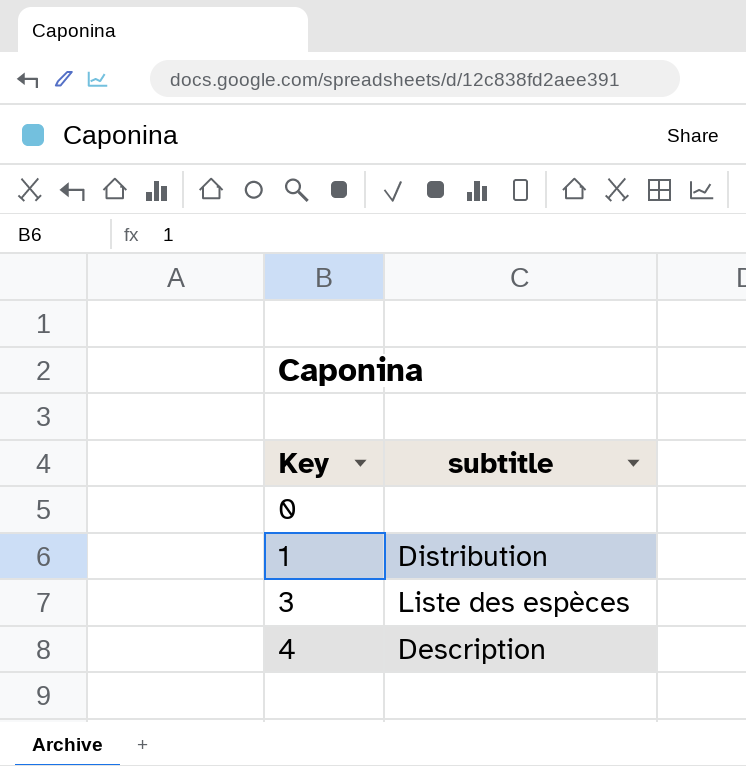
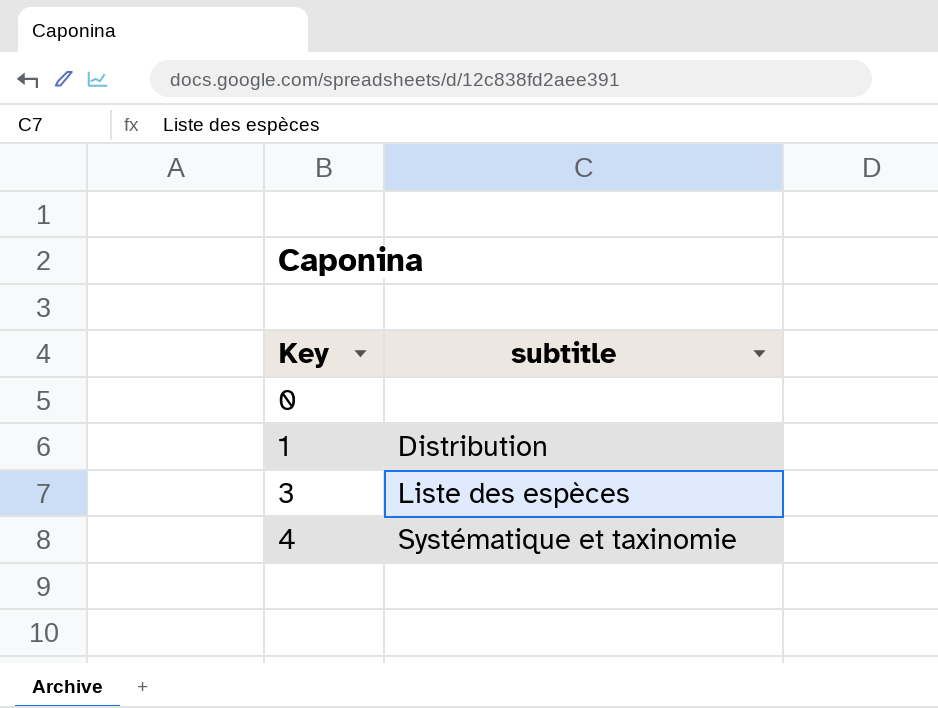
4 | subtitle: Description -> Systématique et taxinomie

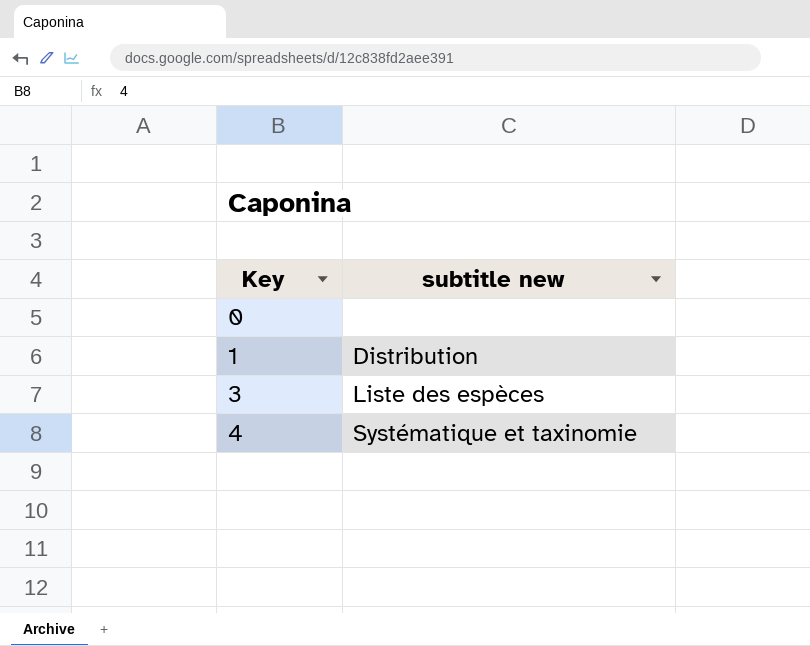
column name: subtitle -> subtitle new

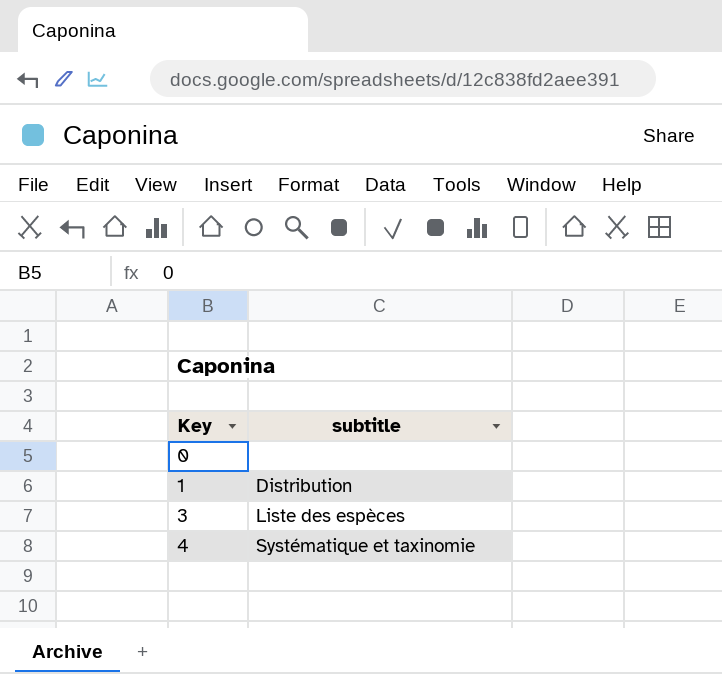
column name: subtitle new -> subtitle

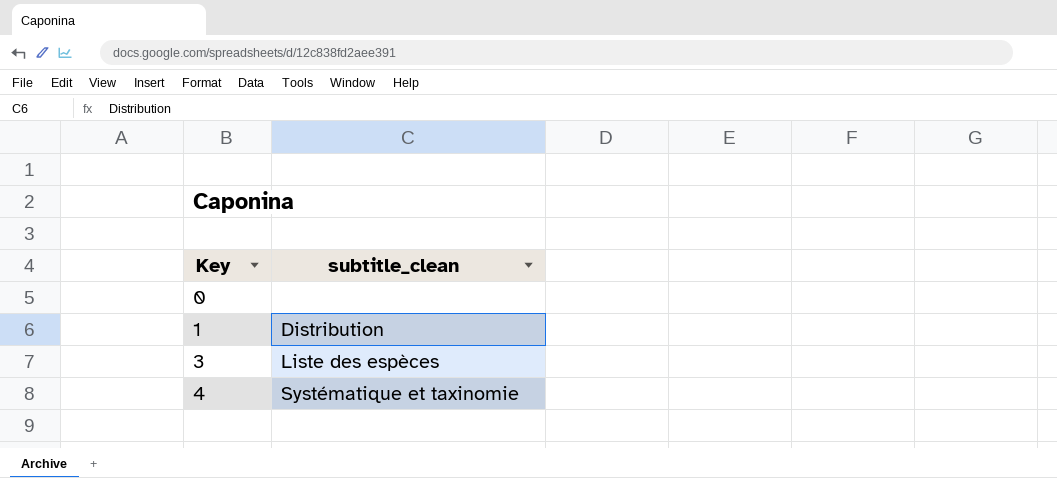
column name: subtitle -> subtitle_clean

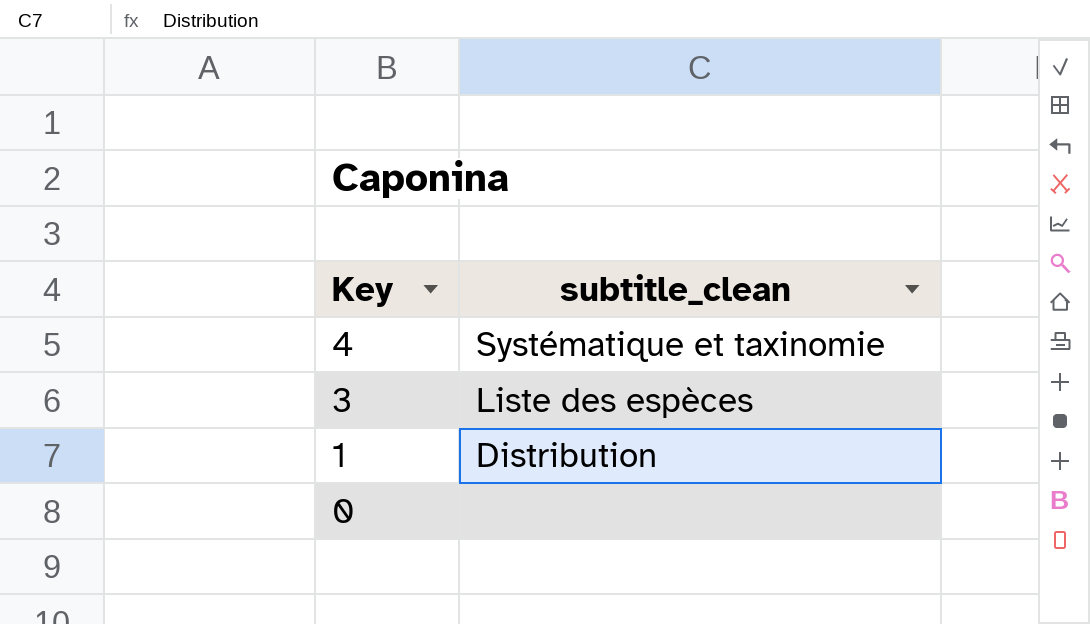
row order: Key ascending -> Key descending

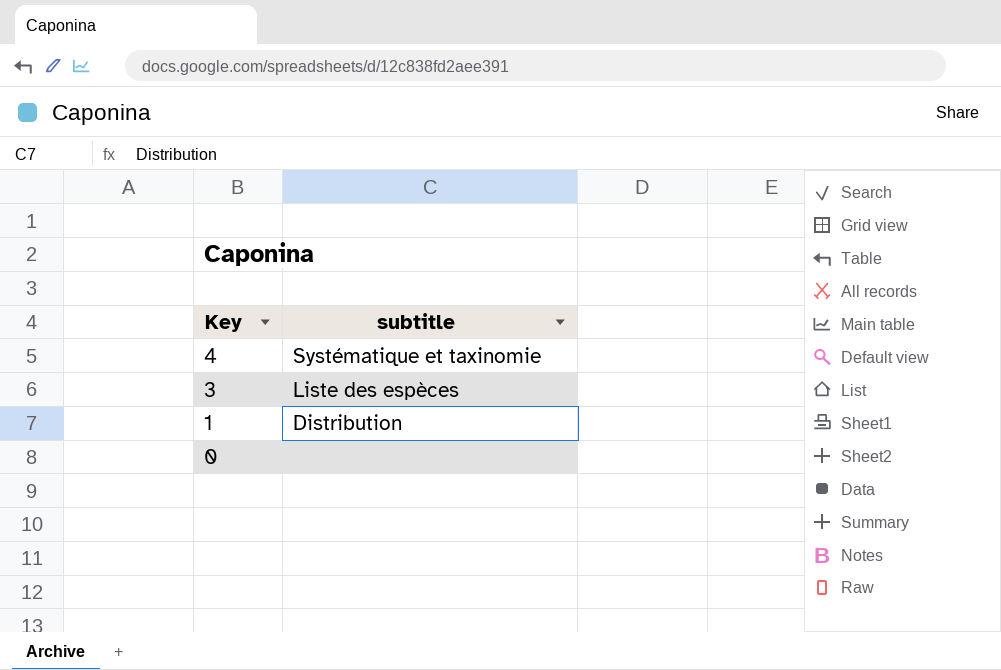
column name: subtitle_clean -> subtitle

